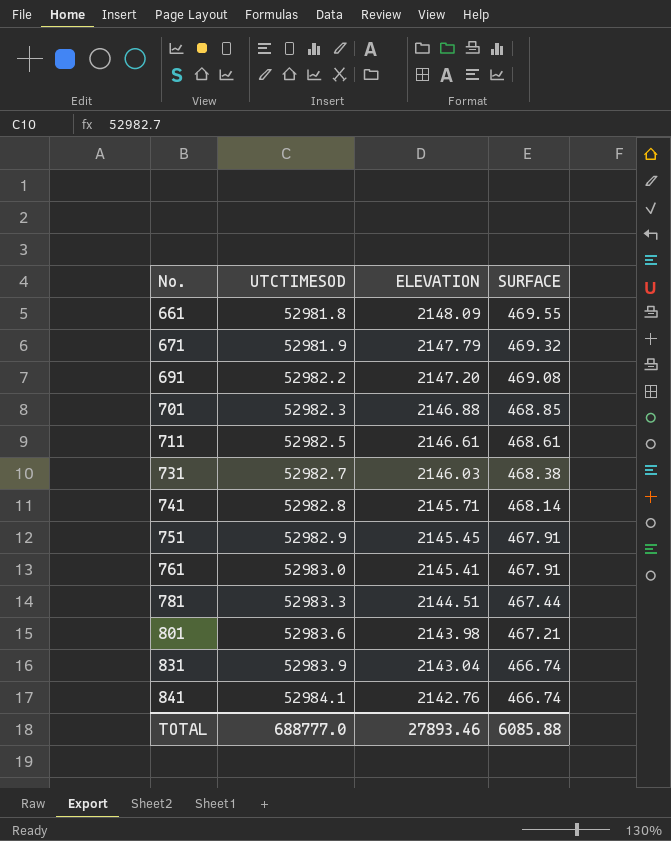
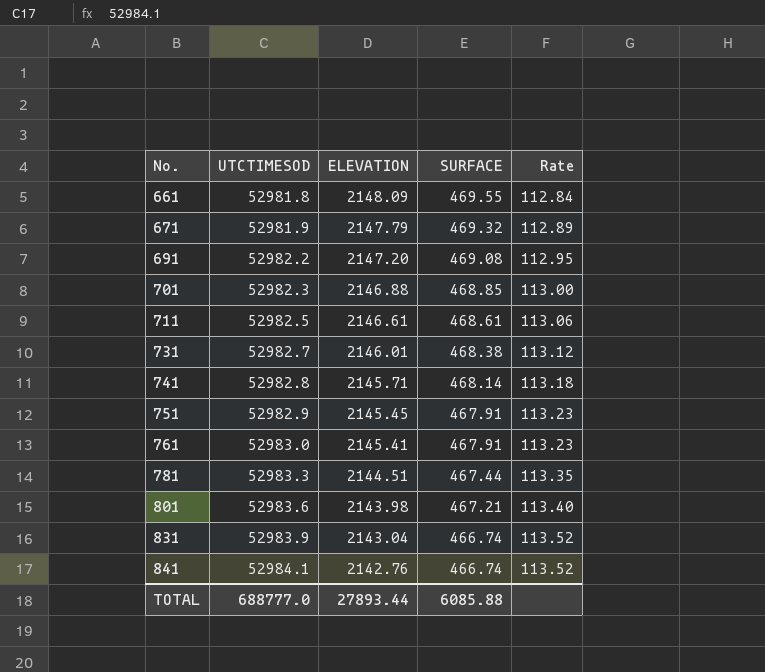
column Rate | formula: none -> [UTCTIMESOD] / [SURFACE]
731 | ELEVATION: 2146.03 -> 2146.01
TOTAL | ELEVATION: 27893.46 -> 27893.44

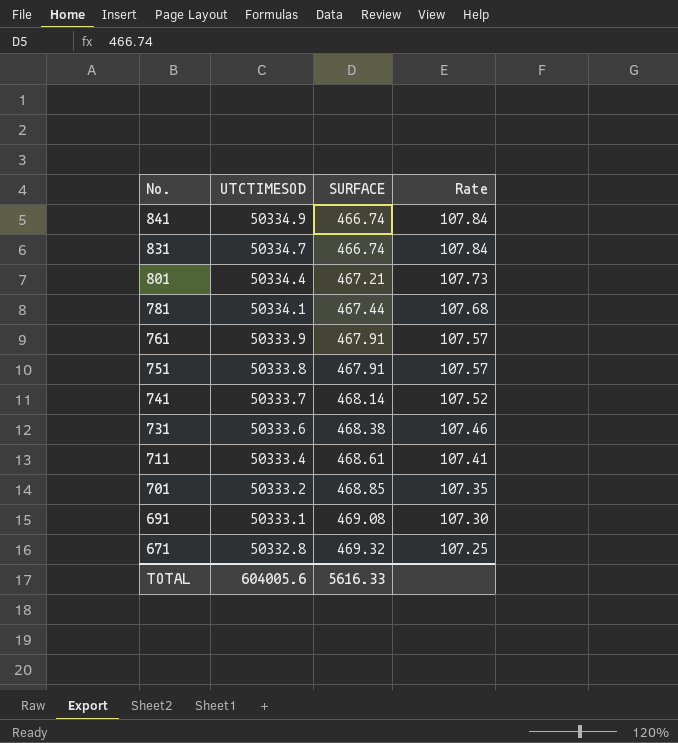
row order: No. ascending -> No. descending
column ELEVATION | position: 3 -> none
row 661: 52981.8 | 2148.09 | 469.55 | 112.84 -> none
841 | UTCTIMESOD: 52984.1 -> 50334.9
841 | Rate: 113.52 -> 107.84
831 | UTCTIMESOD: 52983.9 -> 50334.7
831 | Rate: 113.52 -> 107.84
801 | UTCTIMESOD: 52983.6 -> 50334.4
801 | Rate: 113.40 -> 107.73
781 | UTCTIMESOD: 52983.3 -> 50334.1
781 | Rate: 113.35 -> 107.68
761 | UTCTIMESOD: 52983.0 -> 50333.9
761 | Rate: 113.23 -> 107.57
751 | UTCTIMESOD: 52982.9 -> 50333.8
751 | Rate: 113.23 -> 107.57
741 | UTCTIMESOD: 52982.8 -> 50333.7
741 | Rate: 113.18 -> 107.52
731 | UTCTIMESOD: 52982.7 -> 50333.6
731 | Rate: 113.12 -> 107.46
711 | UTCTIMESOD: 52982.5 -> 50333.4
711 | Rate: 113.06 -> 107.41
701 | UTCTIMESOD: 52982.3 -> 50333.2
701 | Rate: 113.00 -> 107.35
691 | UTCTIMESOD: 52982.2 -> 50333.1
691 | Rate: 112.95 -> 107.30
671 | UTCTIMESOD: 52981.9 -> 50332.8
671 | Rate: 112.89 -> 107.25
TOTAL | UTCTIMESOD: 688777.0 -> 604005.6
TOTAL | SURFACE: 6085.88 -> 5616.33

